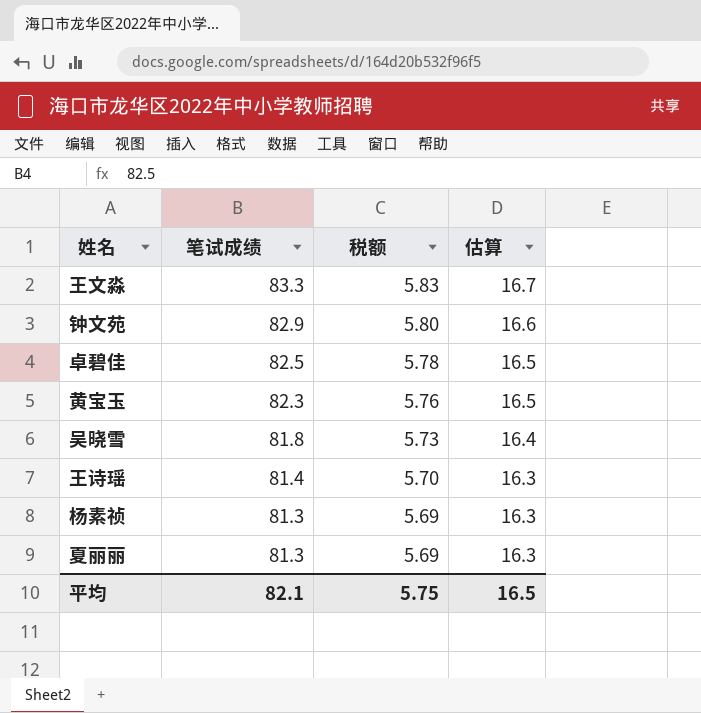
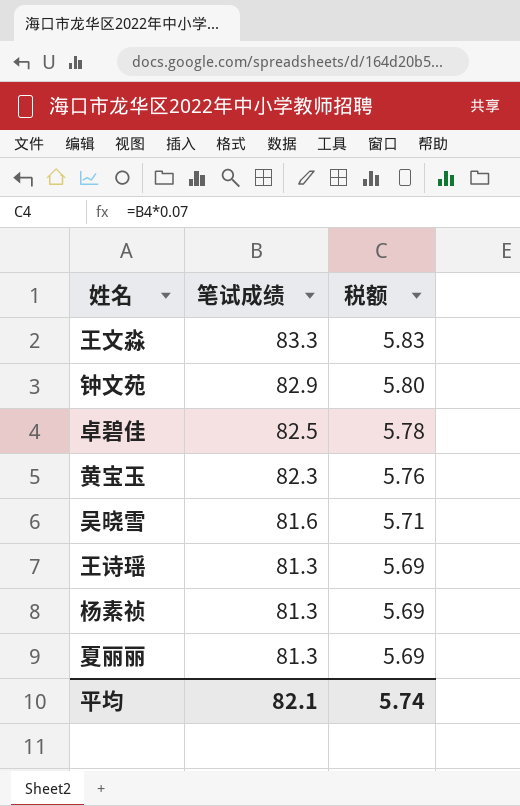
column 估算 | formula: [笔试成绩] * 0.2 -> none
吴晓雪 | 笔试成绩: 81.8 -> 81.6
吴晓雪 | 税额: 5.73 -> 5.71
王诗瑶 | 笔试成绩: 81.4 -> 81.3
王诗瑶 | 税额: 5.70 -> 5.69
平均 | 税额: 5.75 -> 5.74

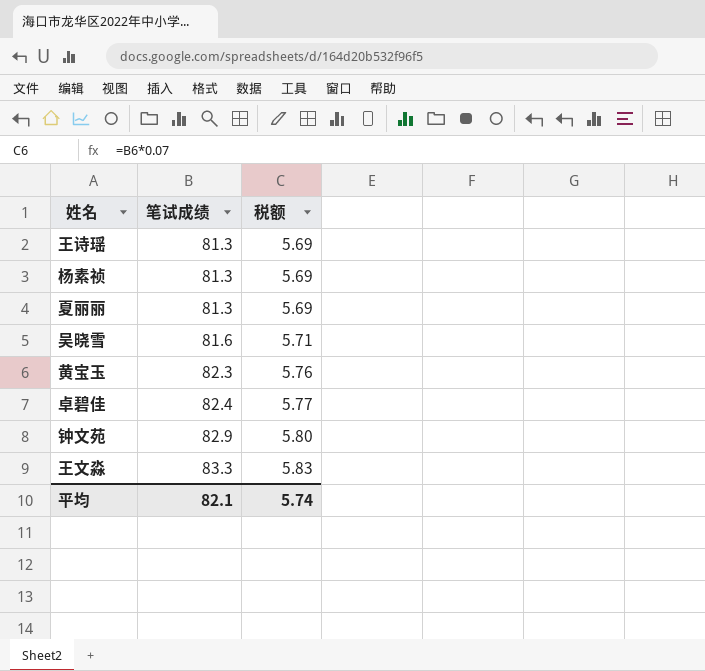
row order: 笔试成绩 descending -> 笔试成绩 ascending
卓碧佳 | 笔试成绩: 82.5 -> 82.4
卓碧佳 | 税额: 5.78 -> 5.77

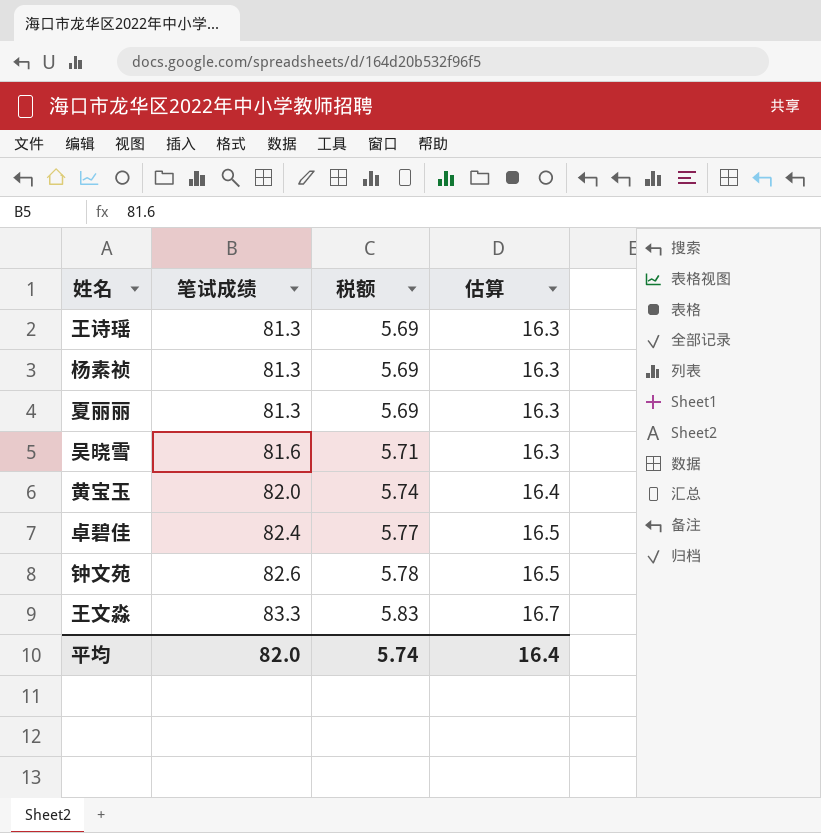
column 估算 | formula: none -> [笔试成绩] * 0.2
黄宝玉 | 笔试成绩: 82.3 -> 82.0
黄宝玉 | 税额: 5.76 -> 5.74
钟文苑 | 笔试成绩: 82.9 -> 82.6
钟文苑 | 税额: 5.80 -> 5.78
平均 | 笔试成绩: 82.1 -> 82.0

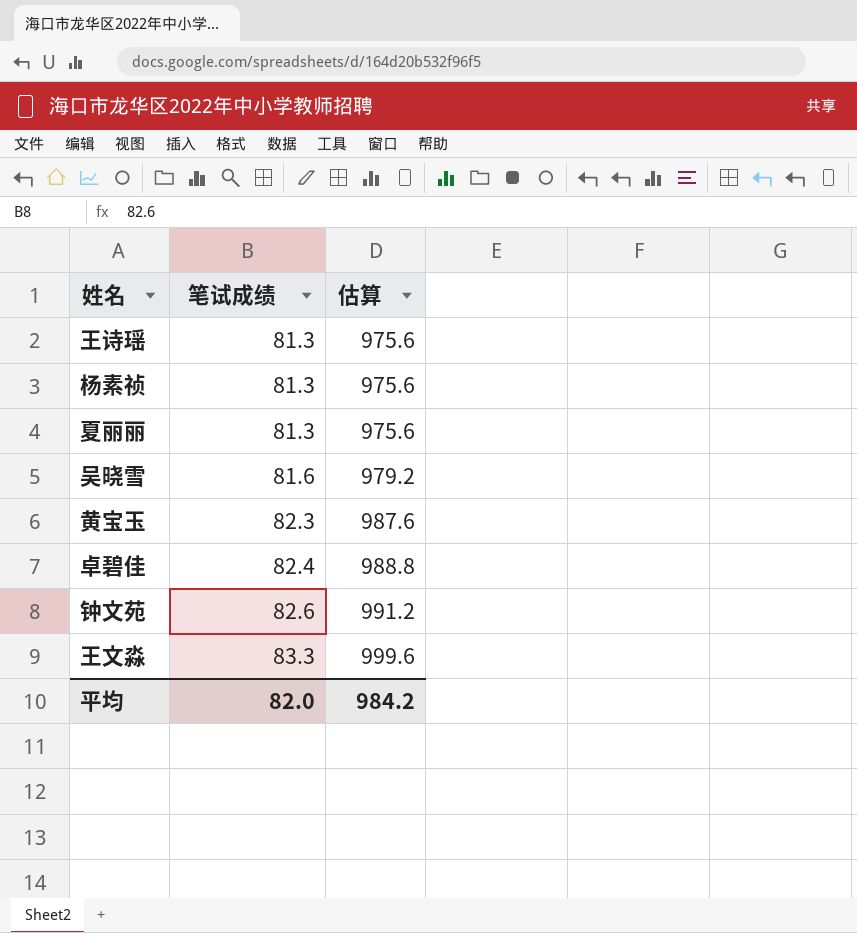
column 税额 | formula: [笔试成绩] * 0.07 -> none
column 估算 | formula: [笔试成绩] * 0.2 -> [笔试成绩] * 12
黄宝玉 | 笔试成绩: 82.0 -> 82.3
平均 | 估算: 16.4 -> 984.2

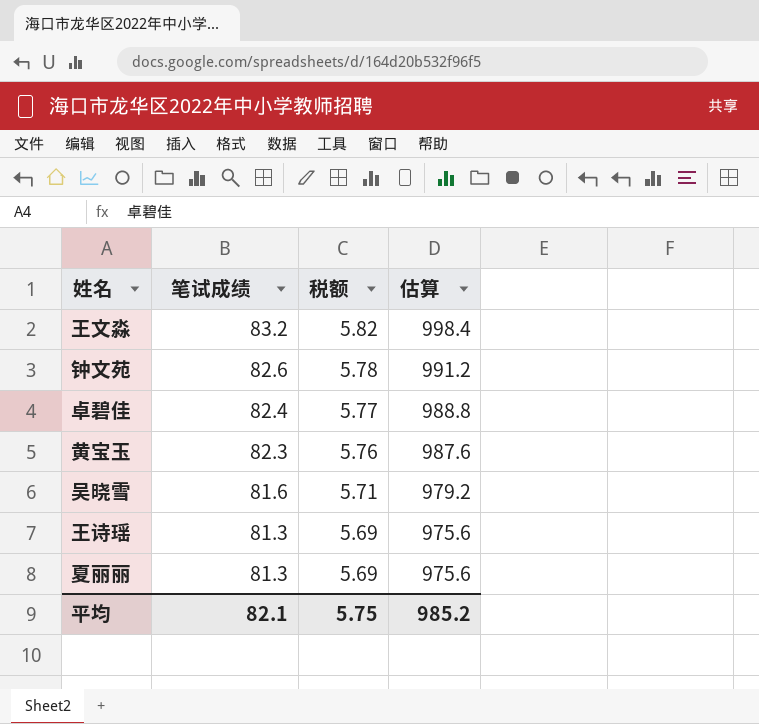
row order: 笔试成绩 ascending -> 笔试成绩 descending
column 税额 | formula: none -> [笔试成绩] * 0.07
row 杨素祯: 81.3 | 975.6 -> none
王文淼 | 笔试成绩: 83.3 -> 83.2
王文淼 | 估算: 999.6 -> 998.4
平均 | 笔试成绩: 82.0 -> 82.1
平均 | 估算: 984.2 -> 985.2

